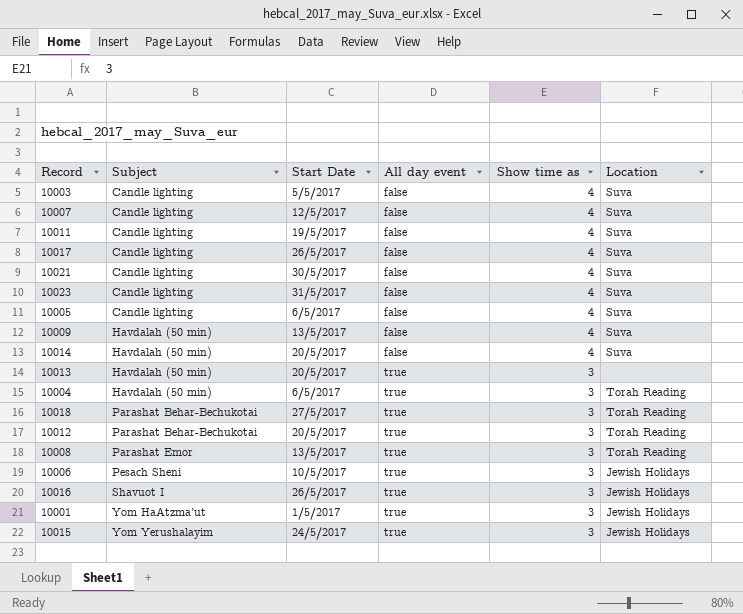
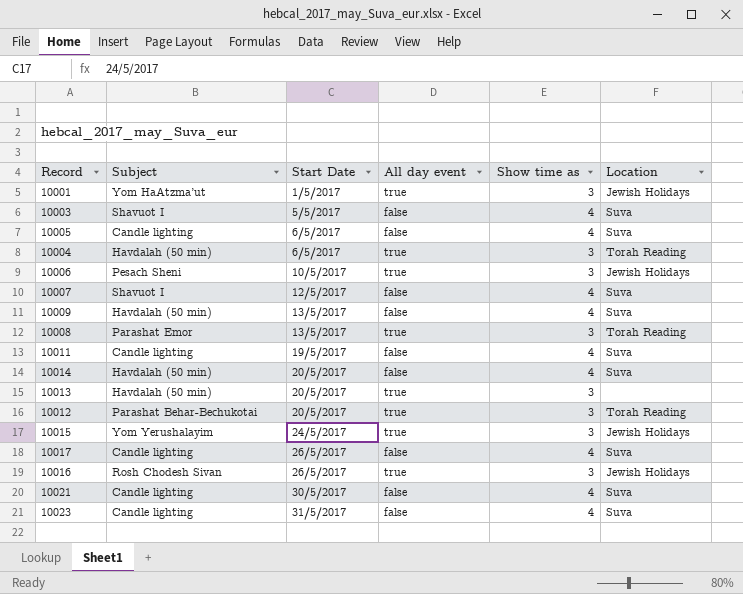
row order: Subject ascending -> Start Date ascending
row 10018: Parashat Behar-Bechukotai | 27/5/2017 | true | 3 | Torah Reading -> none
10003 | Subject: Candle lighting -> Shavuot I
10007 | Subject: Candle lighting -> Shavuot I
10016 | Subject: Shavuot I -> Rosh Chodesh Sivan

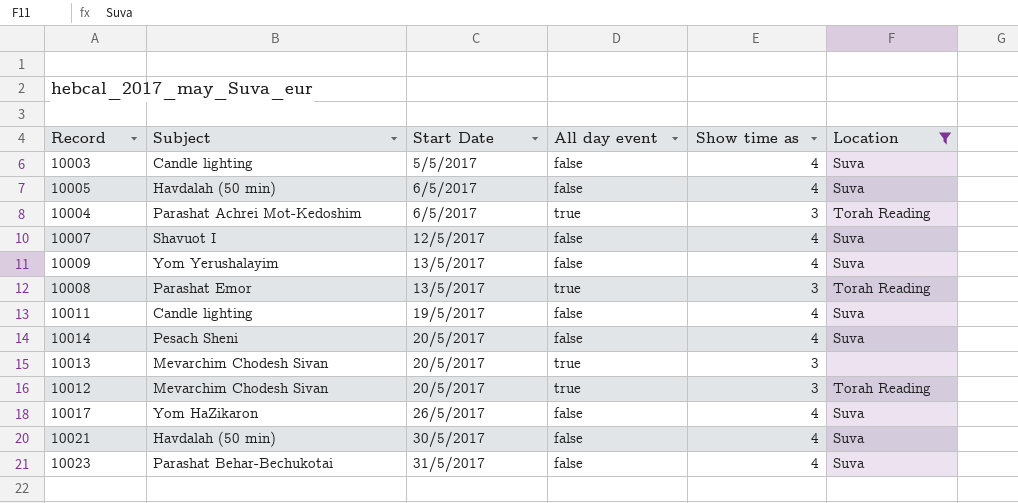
filter: none -> Location != Jewish Holidays
10003 | Subject: Shavuot I -> Candle lighting
10005 | Subject: Candle lighting -> Havdalah (50 min)
10004 | Subject: Havdalah (50 min) -> Parashat Achrei Mot-Kedoshim
10009 | Subject: Havdalah (50 min) -> Yom Yerushalayim
10014 | Subject: Havdalah (50 min) -> Pesach Sheni
10013 | Subject: Havdalah (50 min) -> Mevarchim Chodesh Sivan
10012 | Subject: Parashat Behar-Bechukotai -> Mevarchim Chodesh Sivan
10017 | Subject: Candle lighting -> Yom HaZikaron
10021 | Subject: Candle lighting -> Havdalah (50 min)
10023 | Subject: Candle lighting -> Parashat Behar-Bechukotai

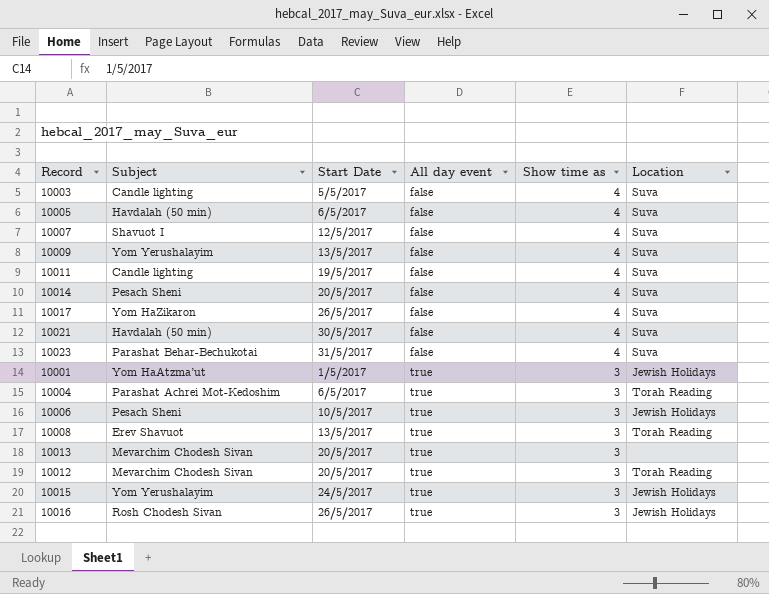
filter: Location != Jewish Holidays -> none
row order: Start Date ascending -> All day event ascending
10008 | Subject: Parashat Emor -> Erev Shavuot

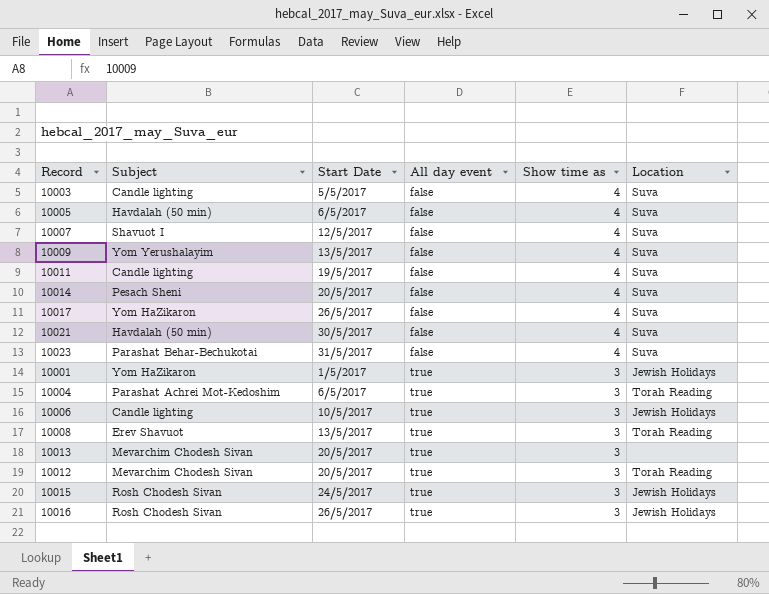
10001 | Subject: Yom HaAtzma’ut -> Yom HaZikaron
10006 | Subject: Pesach Sheni -> Candle lighting
10015 | Subject: Yom Yerushalayim -> Rosh Chodesh Sivan

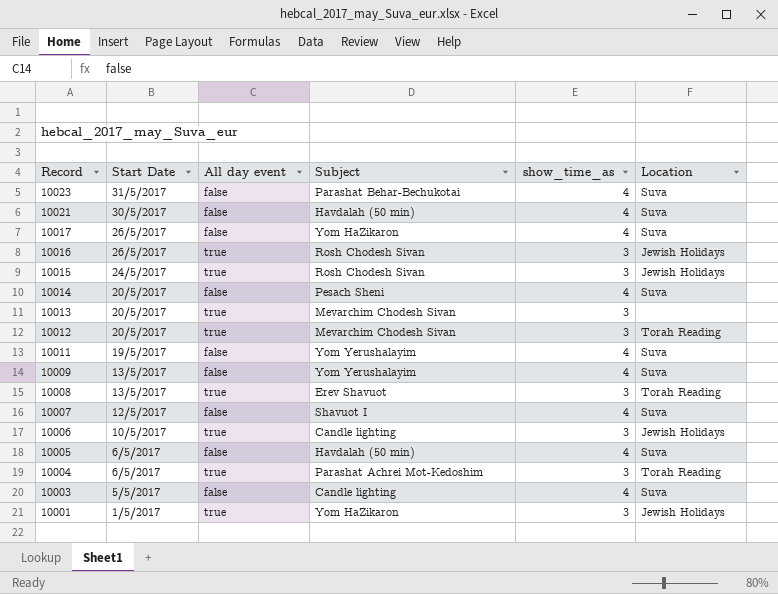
row order: All day event ascending -> Record descending
column Subject | position: 2 -> 4
column name: Show time as -> show_time_as
10011 | Subject: Candle lighting -> Yom Yerushalayim

